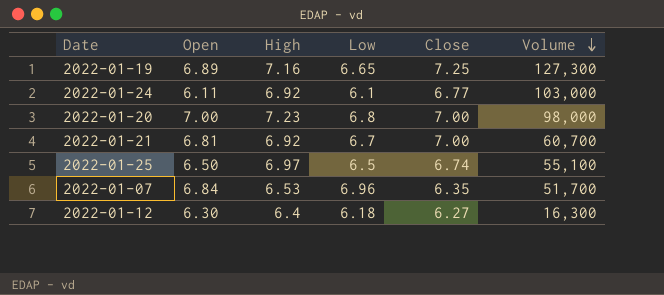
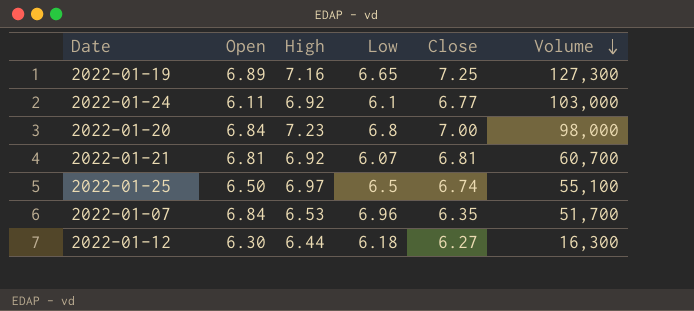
2022-01-20 | Open: 7.00 -> 6.84
2022-01-21 | Low: 6.7 -> 6.07
2022-01-21 | Close: 7.00 -> 6.81
2022-01-12 | High: 6.4 -> 6.44

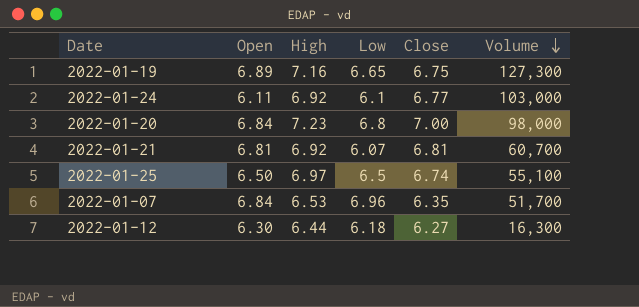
2022-01-19 | Close: 7.25 -> 6.75

